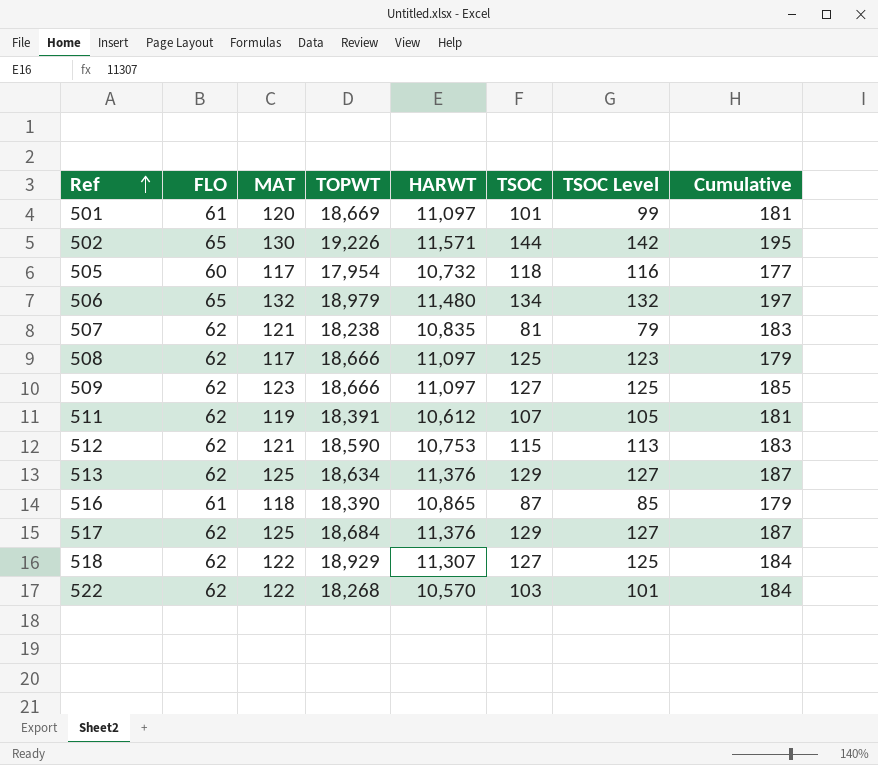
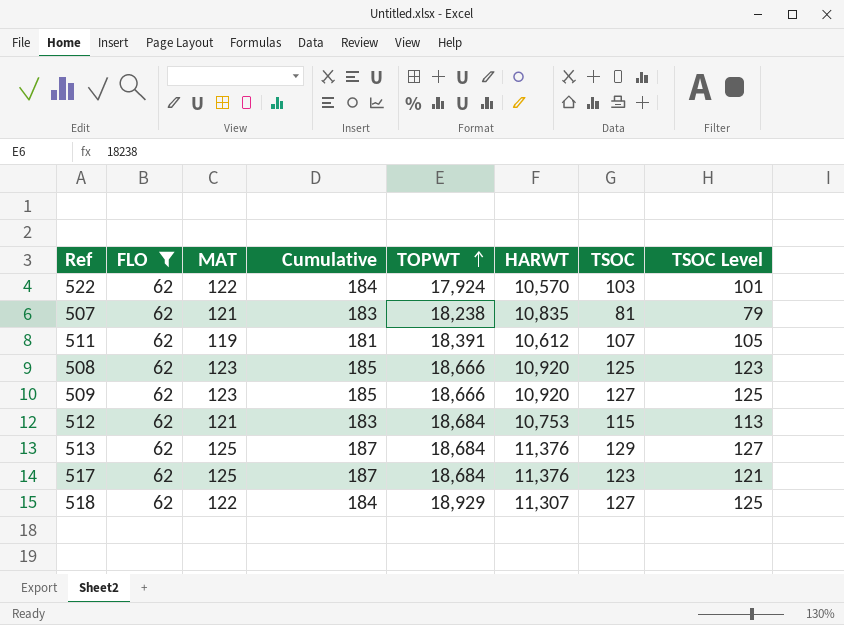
filter: none -> FLO = 62
row order: Ref ascending -> TOPWT ascending
column Cumulative | position: 8 -> 4
522 | TOPWT: 18,268 -> 17,924
508 | MAT: 117 -> 123
508 | Cumulative: 179 -> 185
508 | HARWT: 11,097 -> 10,920
509 | HARWT: 11,097 -> 10,920
512 | TOPWT: 18,590 -> 18,684
513 | TOPWT: 18,634 -> 18,684
517 | TSOC: 129 -> 123
517 | TSOC Level: 127 -> 121

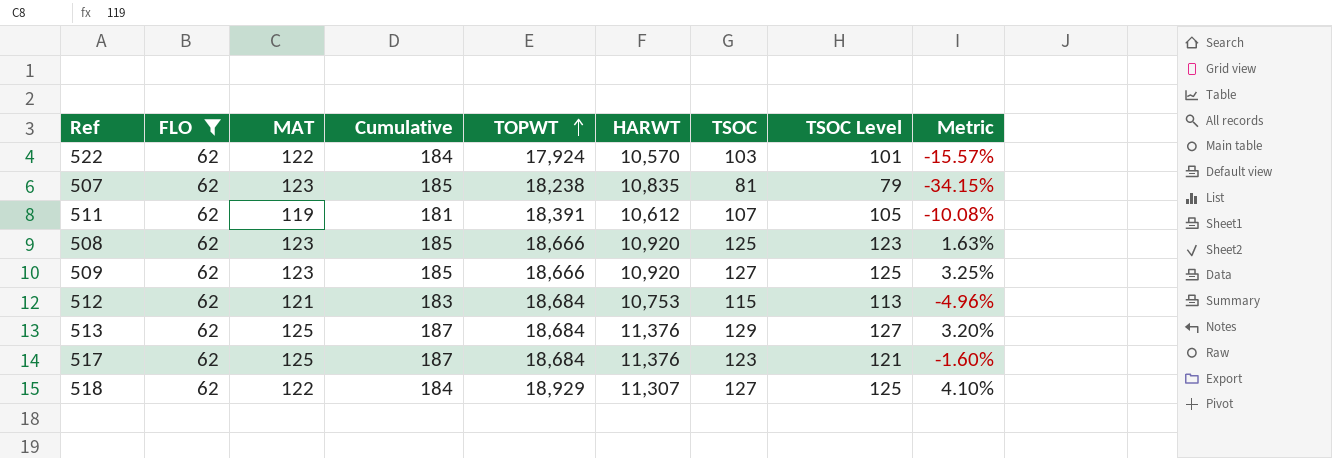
column Metric | formula: none -> ([TSOC] - [MAT]) / [MAT]
507 | MAT: 121 -> 123
507 | Cumulative: 183 -> 185

